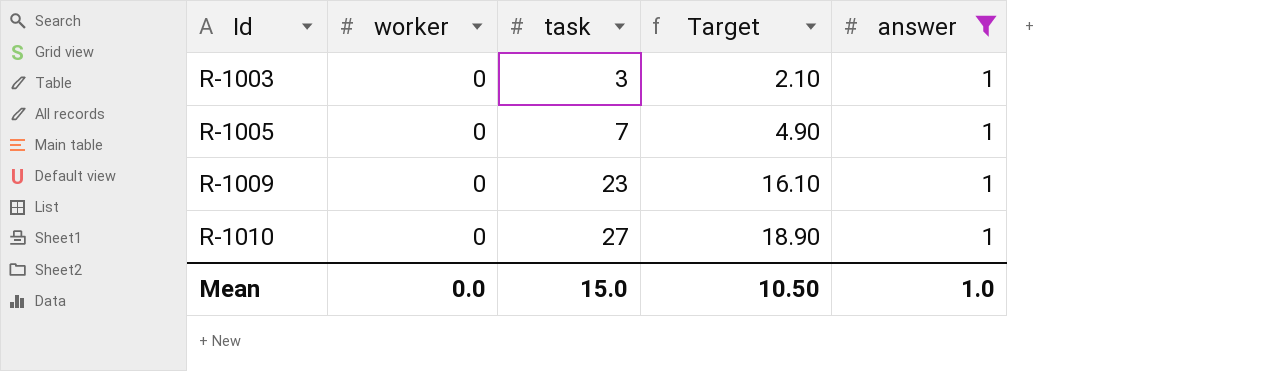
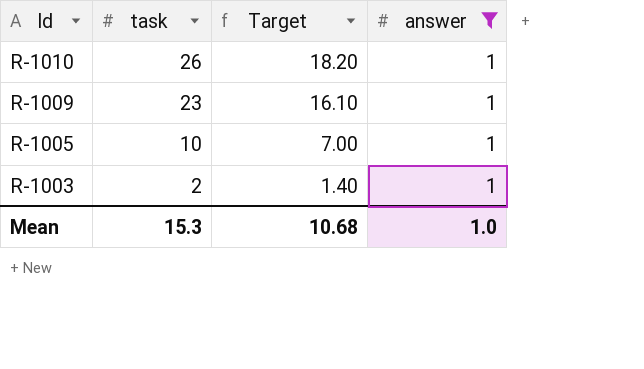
row order: Id ascending -> Id descending
column worker | position: 2 -> none
R-1010 | task: 27 -> 26
R-1010 | Target: 18.90 -> 18.20
R-1005 | task: 7 -> 10
R-1005 | Target: 4.90 -> 7.00
R-1003 | task: 3 -> 2
R-1003 | Target: 2.10 -> 1.40
Mean | task: 15.0 -> 15.3
Mean | Target: 10.50 -> 10.68

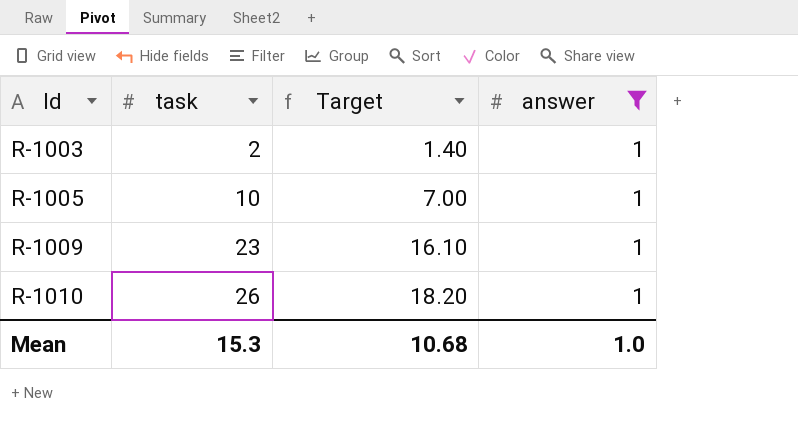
row order: Id descending -> Id ascending

